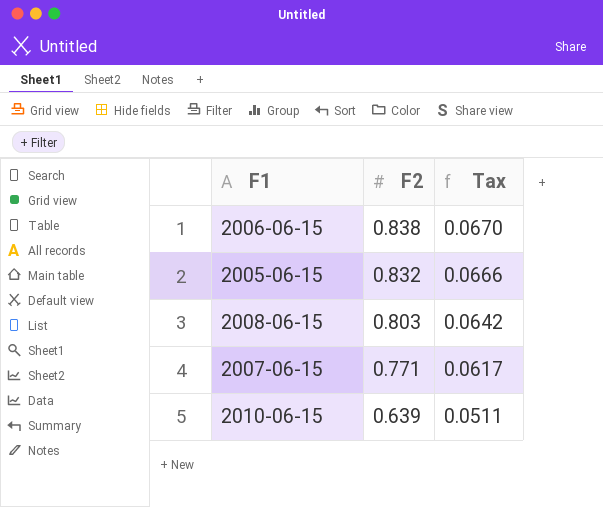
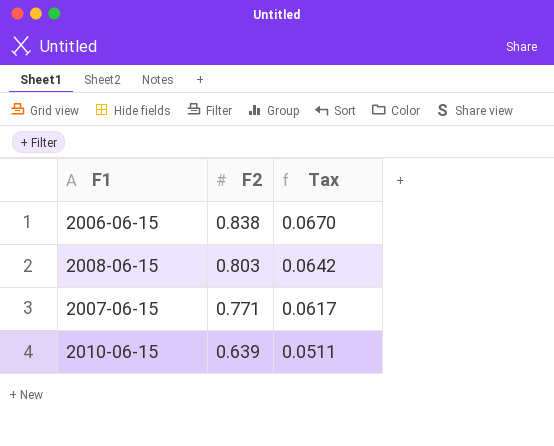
row 2005-06-15: 0.832 | 0.0666 -> none

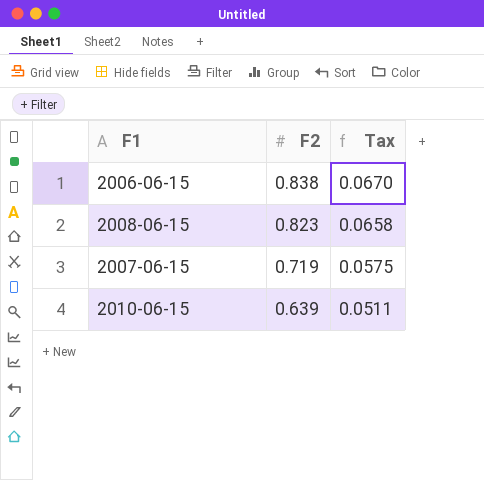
2008-06-15 | F2: 0.803 -> 0.823
2008-06-15 | Tax: 0.0642 -> 0.0658
2007-06-15 | F2: 0.771 -> 0.719
2007-06-15 | Tax: 0.0617 -> 0.0575

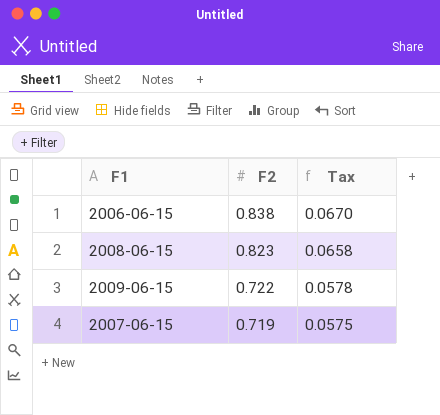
row 2010-06-15: 0.639 | 0.0511 -> none
row 2009-06-15: none -> 0.722 | 0.0578

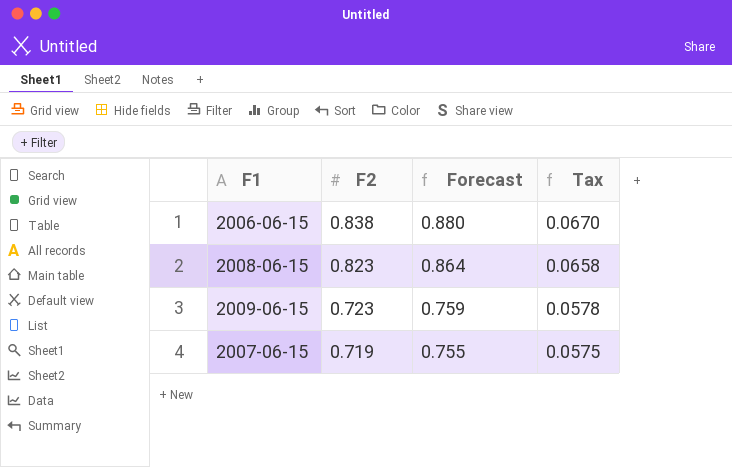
column Forecast | formula: none -> [F2] * 1.05
2009-06-15 | F2: 0.722 -> 0.723

